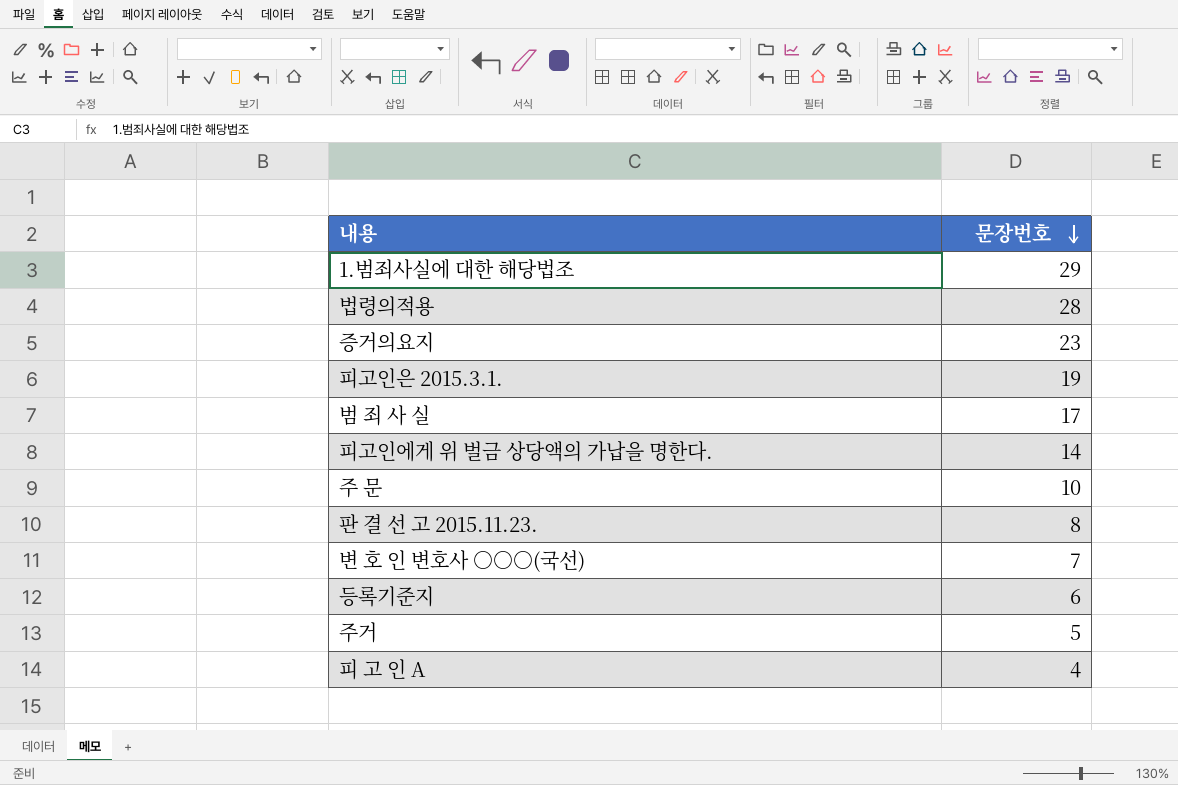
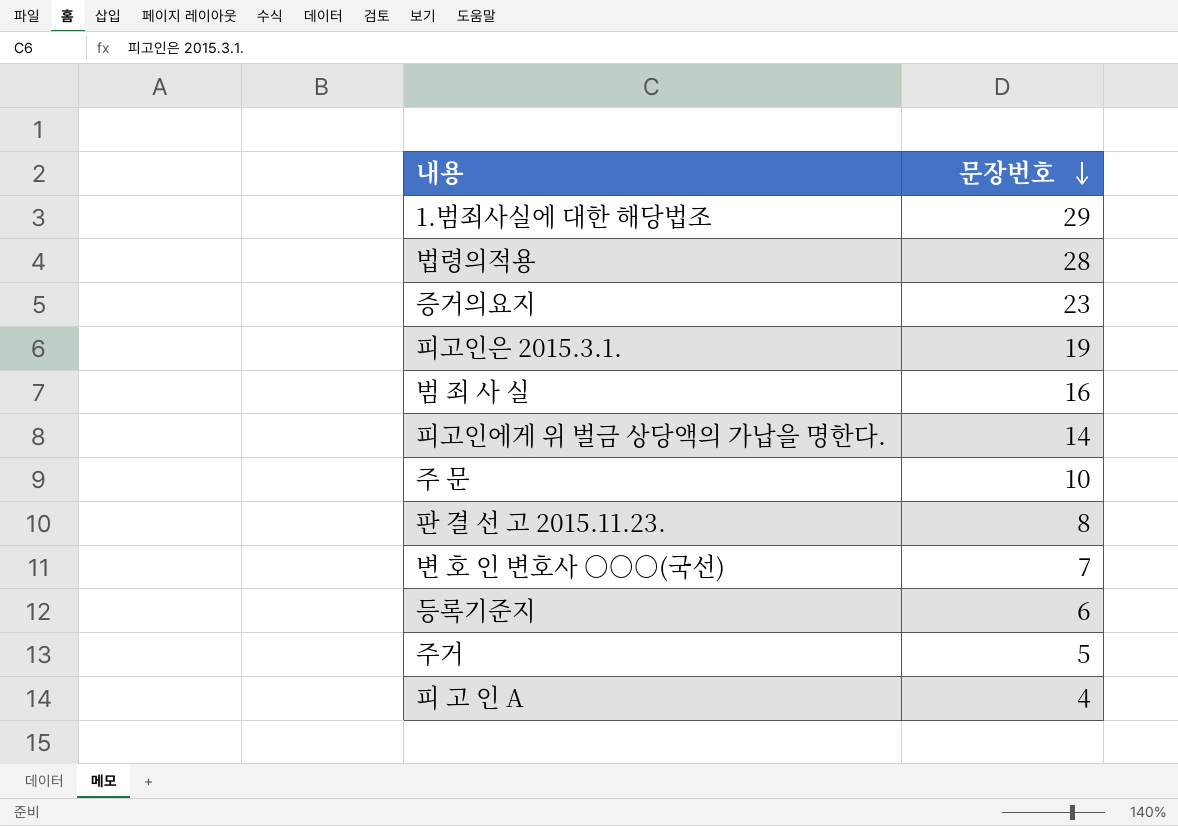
범 죄 사 실 | 문장번호: 17 -> 16

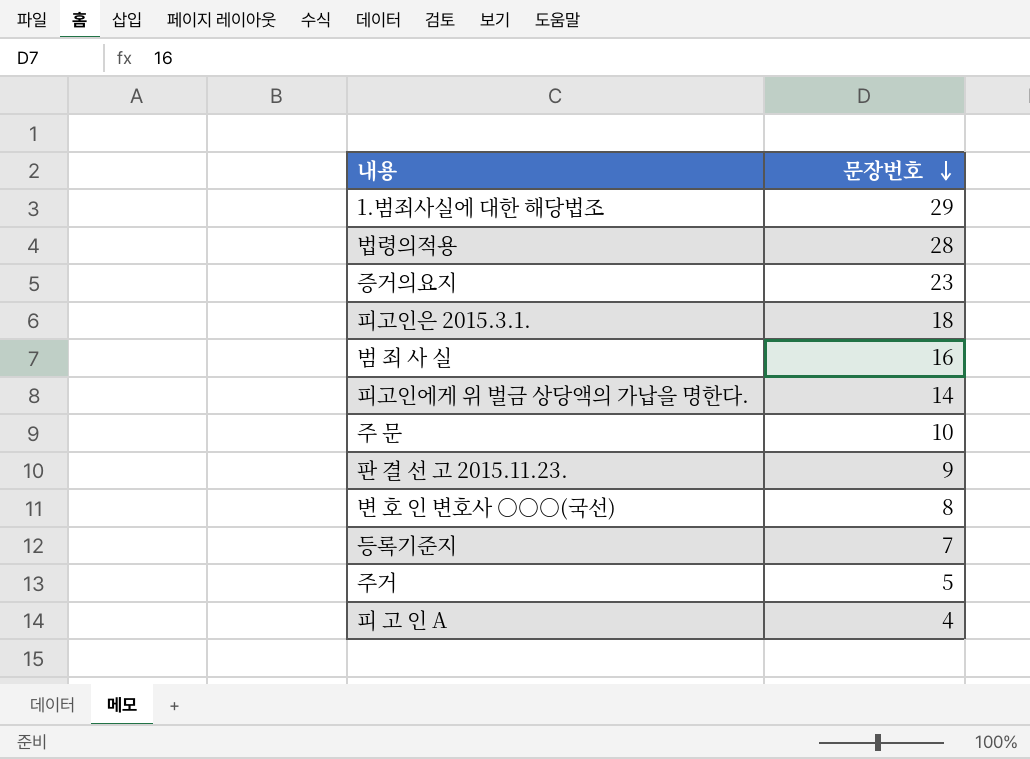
피고인은 2015.3.1. | 문장번호: 19 -> 18
판 결 선 고 2015.11.23. | 문장번호: 8 -> 9
변 호 인 변호사 ○○○(국선) | 문장번호: 7 -> 8
등록기준지 | 문장번호: 6 -> 7

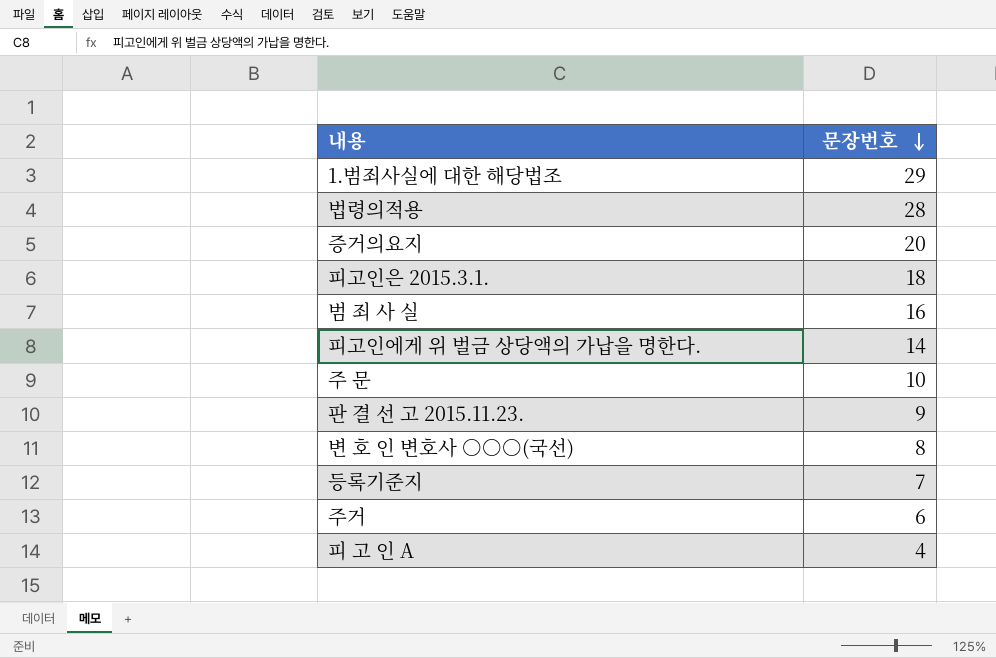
증거의요지 | 문장번호: 23 -> 20
주거 | 문장번호: 5 -> 6

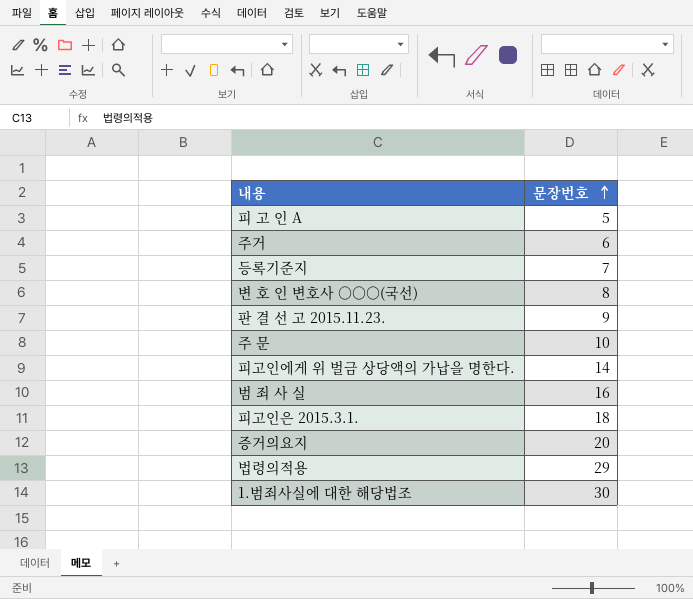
row order: 문장번호 descending -> 문장번호 ascending
피 고 인 A | 문장번호: 4 -> 5
법령의적용 | 문장번호: 28 -> 29
1.범죄사실에 대한 해당법조 | 문장번호: 29 -> 30

